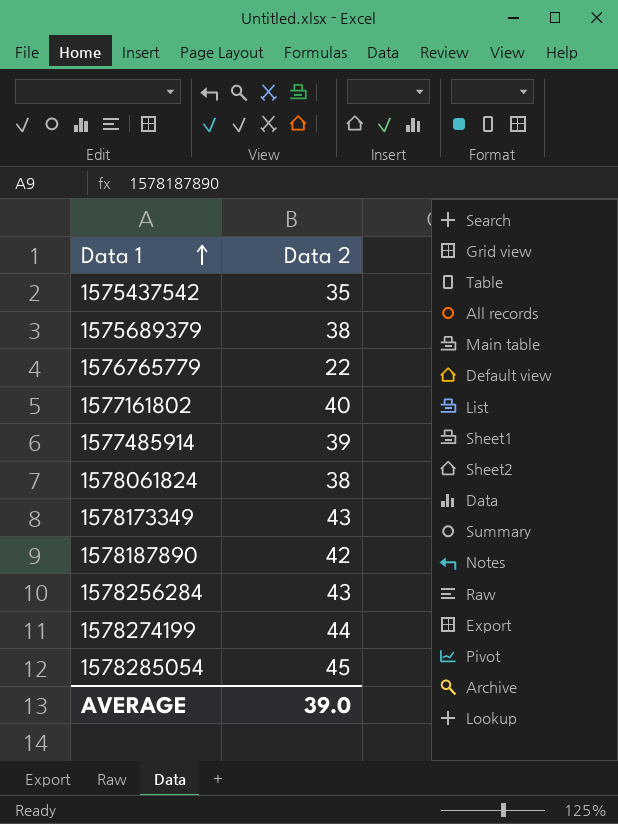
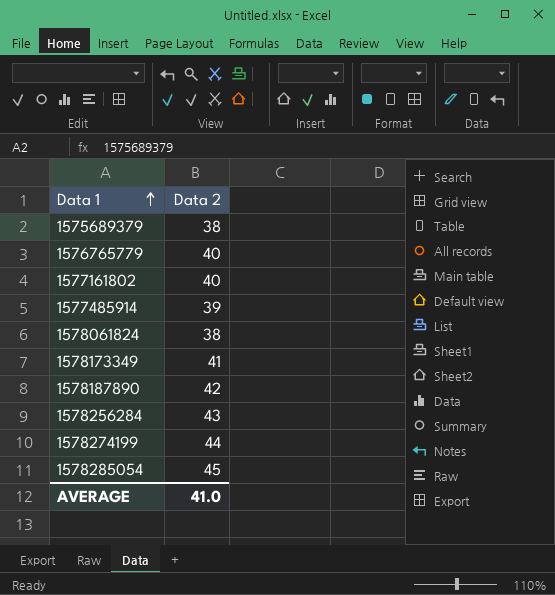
row 1575437542: 35 -> none
1576765779 | Data 2: 22 -> 40
1578173349 | Data 2: 43 -> 41
AVERAGE | Data 2: 39.0 -> 41.0

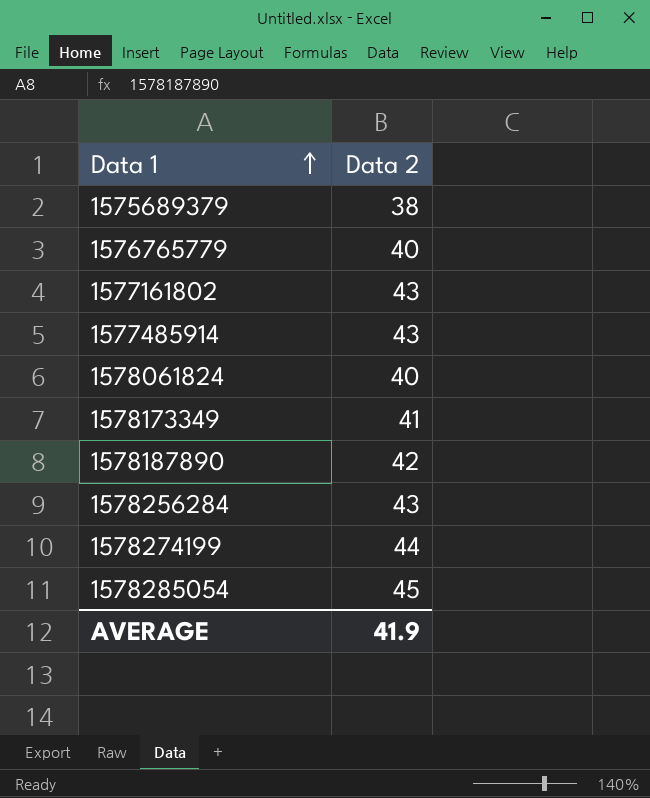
1577161802 | Data 2: 40 -> 43
1577485914 | Data 2: 39 -> 43
1578061824 | Data 2: 38 -> 40
AVERAGE | Data 2: 41.0 -> 41.9

